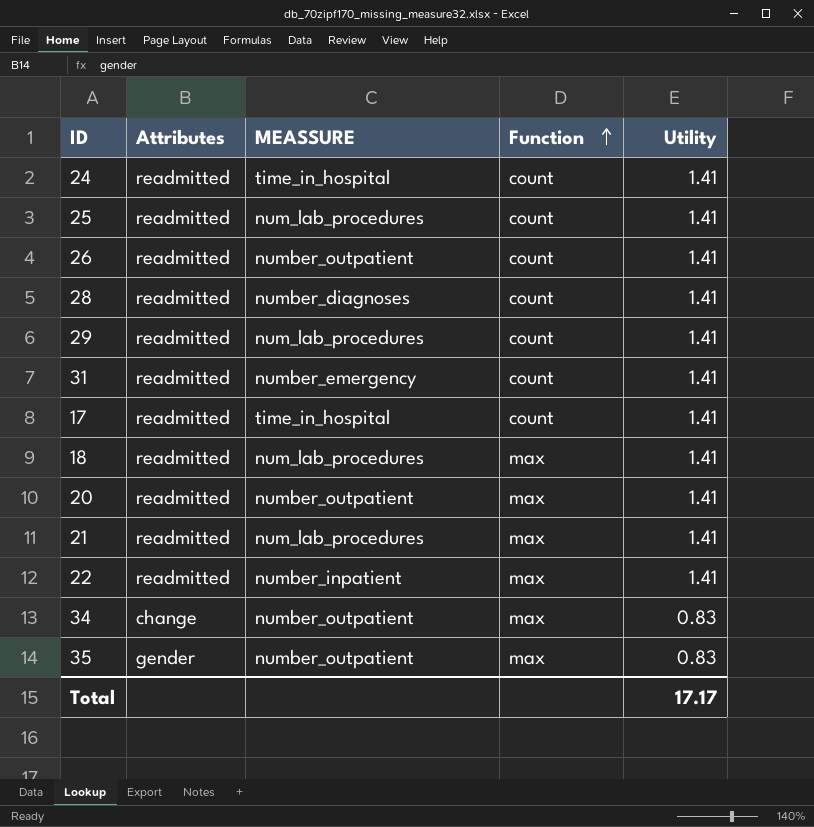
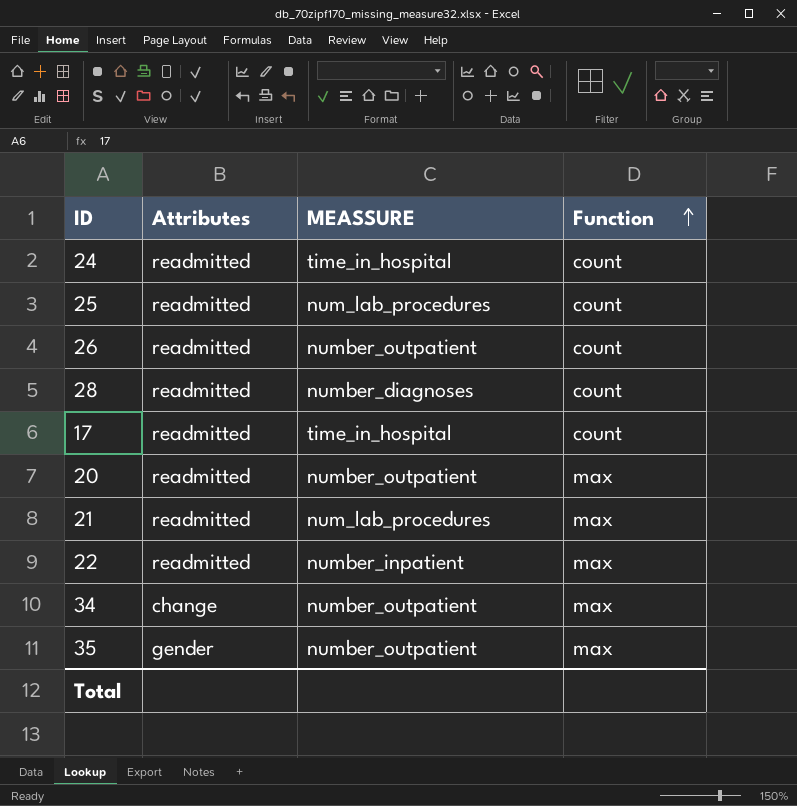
column Utility | position: 5 -> none
row 29: readmitted | num_lab_procedures | count | 1.41 -> none
row 31: readmitted | number_emergency | count | 1.41 -> none
row 18: readmitted | num_lab_procedures | max | 1.41 -> none

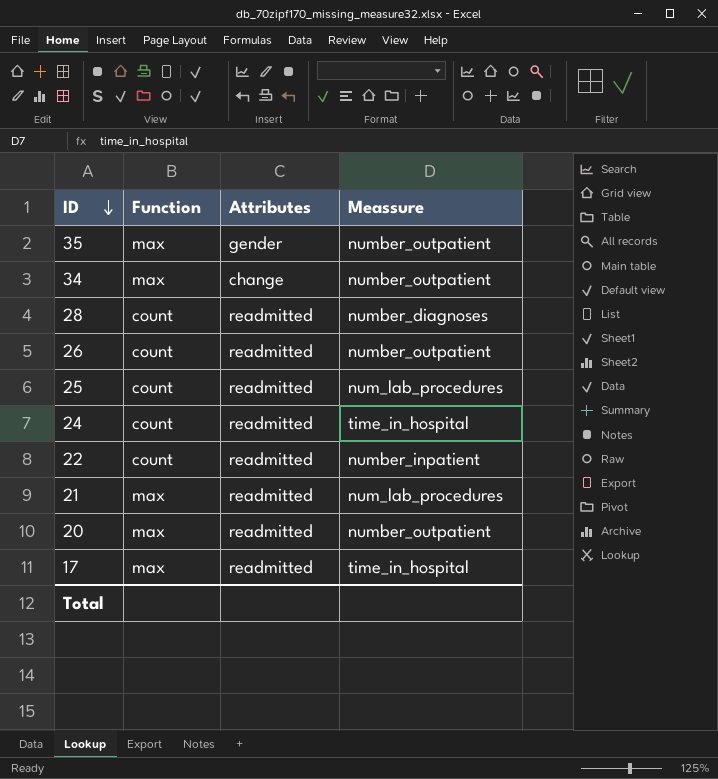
row order: Function ascending -> ID descending
column Function | position: 4 -> 2
column name: MEASSURE -> Meassure
22 | Function: max -> count
17 | Function: count -> max

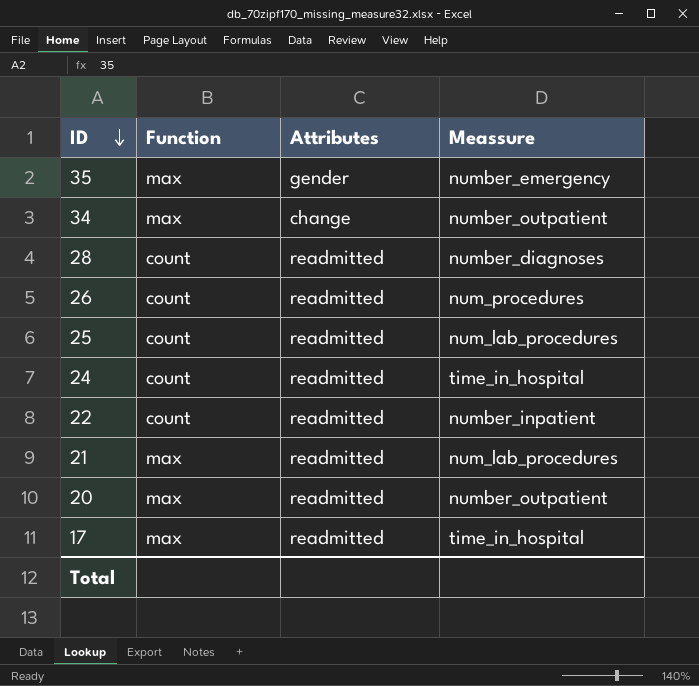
35 | Meassure: number_outpatient -> number_emergency
26 | Meassure: number_outpatient -> num_procedures

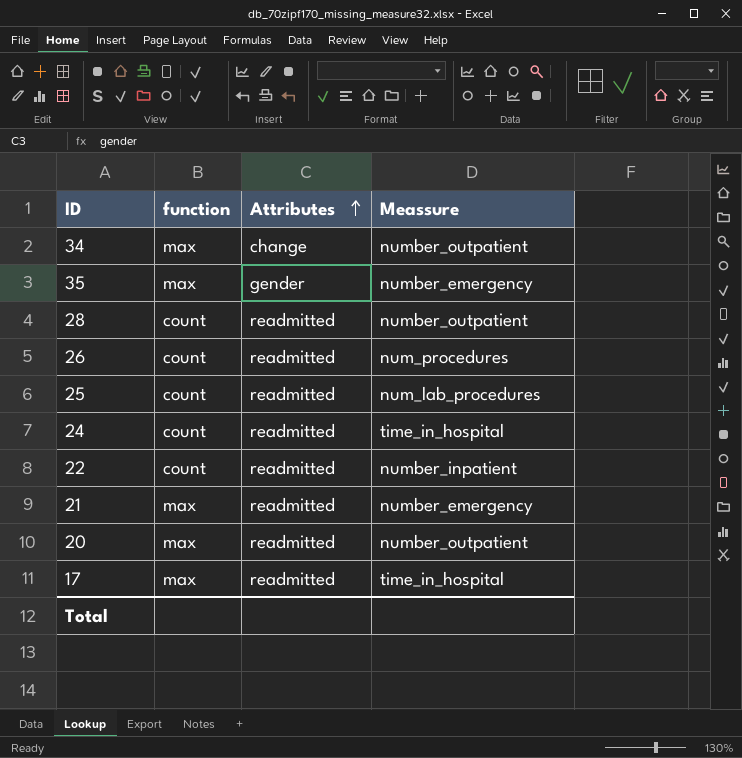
row order: ID descending -> Attributes ascending
column name: Function -> function
28 | Meassure: number_diagnoses -> number_outpatient
21 | Meassure: num_lab_procedures -> number_emergency

